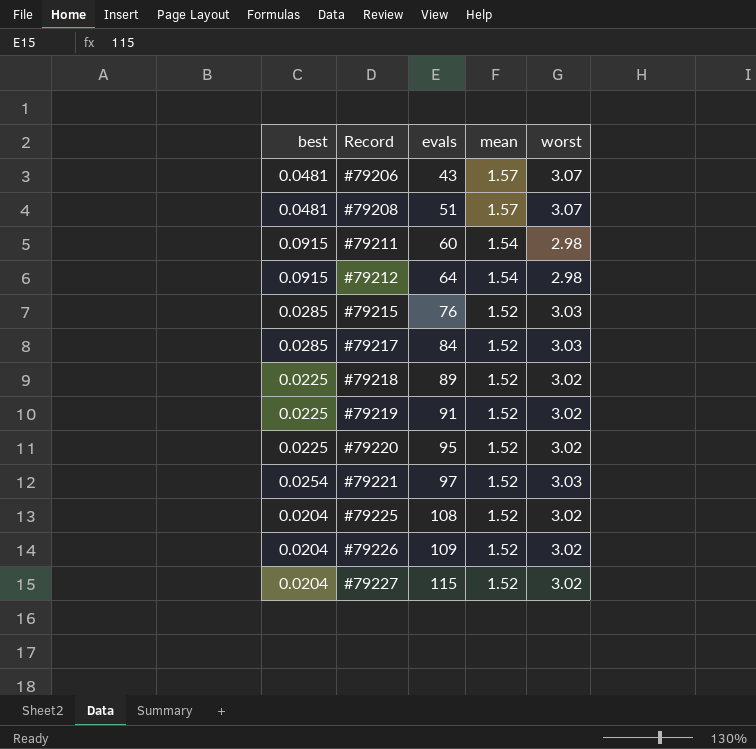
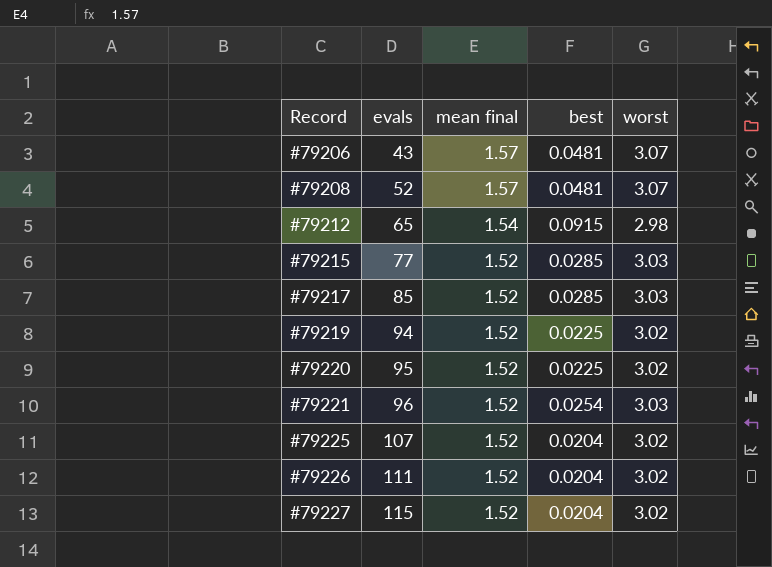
column name: mean -> mean final
column best | position: 1 -> 4
row #79211: 0.0915 | 60 | 1.54 | 2.98 -> none
row #79218: 0.0225 | 89 | 1.52 | 3.02 -> none
#79208 | evals: 51 -> 52
#79212 | evals: 64 -> 65
#79215 | evals: 76 -> 77
#79217 | evals: 84 -> 85
#79219 | evals: 91 -> 94
#79221 | evals: 97 -> 96
#79225 | evals: 108 -> 107
#79226 | evals: 109 -> 111

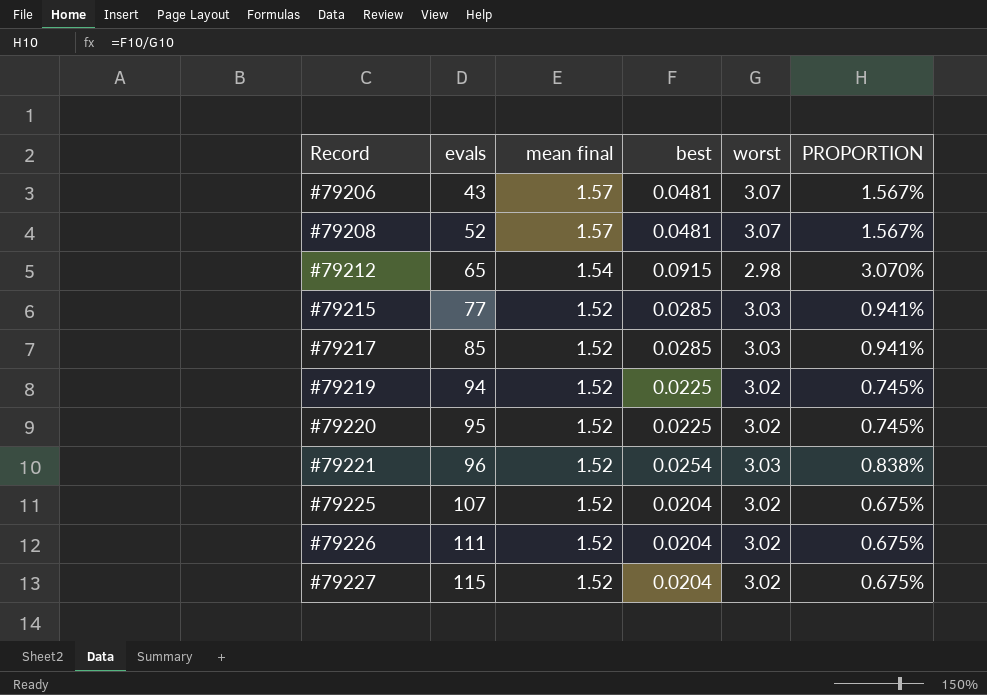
column PROPORTION | formula: none -> [best] / [worst]

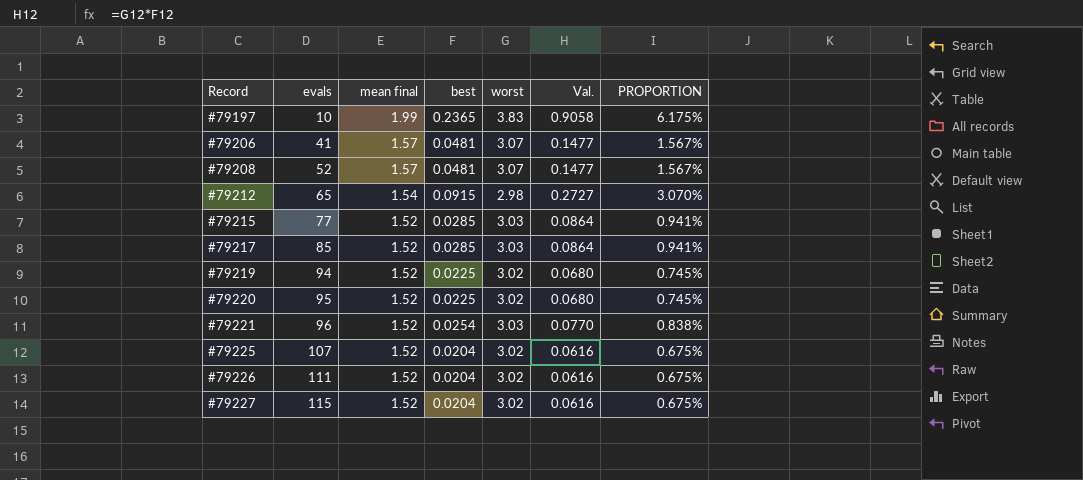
column Val. | formula: none -> [best] * [worst]
row #79197: none -> 10 | 1.99 | 0.2365 | 3.83 | 0.9058 | 6.175%
#79206 | evals: 43 -> 41

